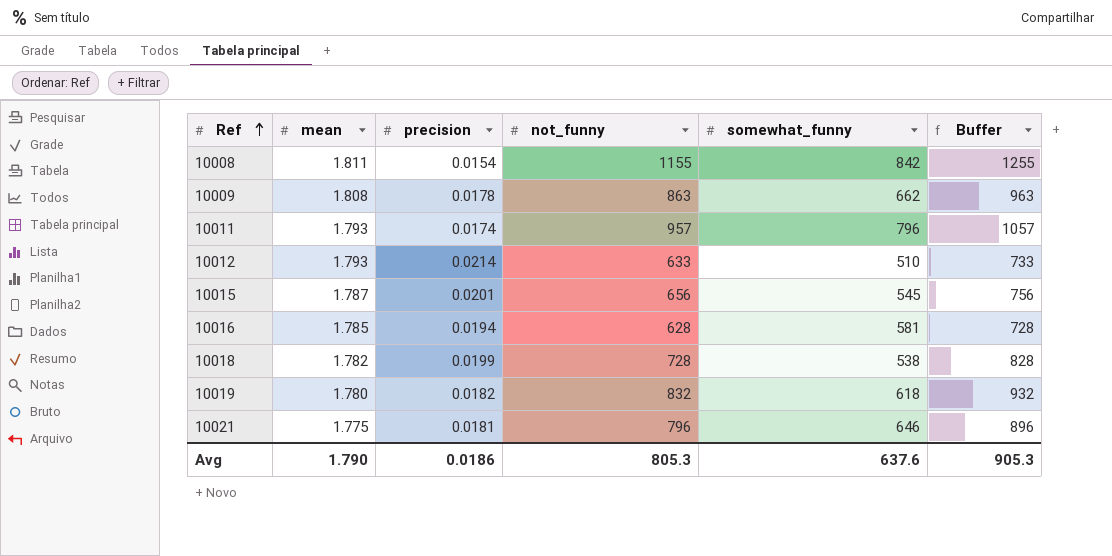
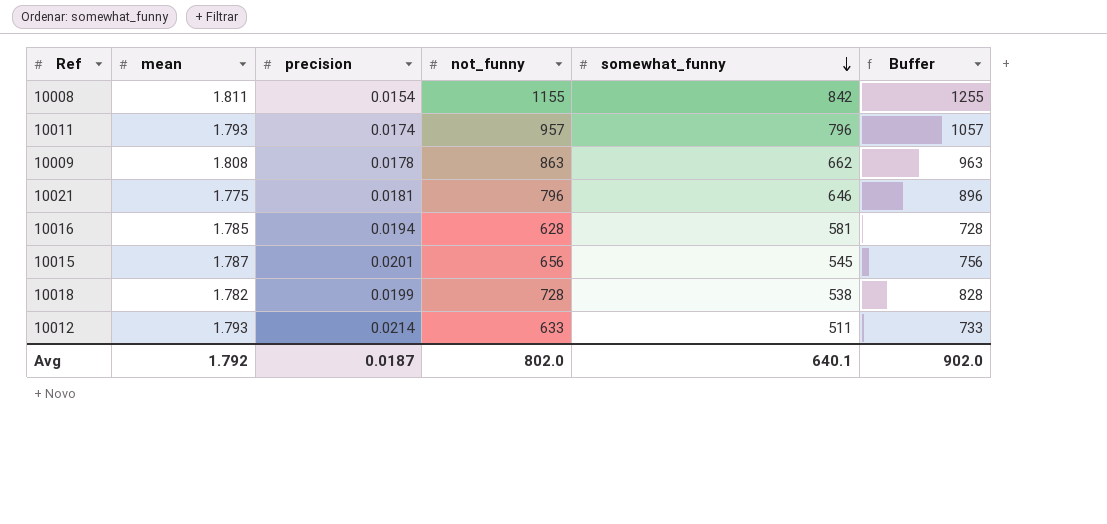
row order: Ref ascending -> somewhat_funny descending
row 10019: 1.780 | 0.0182 | 832 | 618 | 932 -> none
10012 | somewhat_funny: 510 -> 511
Avg | mean: 1.790 -> 1.792
Avg | precision: 0.0186 -> 0.0187
Avg | not_funny: 805.3 -> 802.0
Avg | somewhat_funny: 637.6 -> 640.1
Avg | Buffer: 905.3 -> 902.0

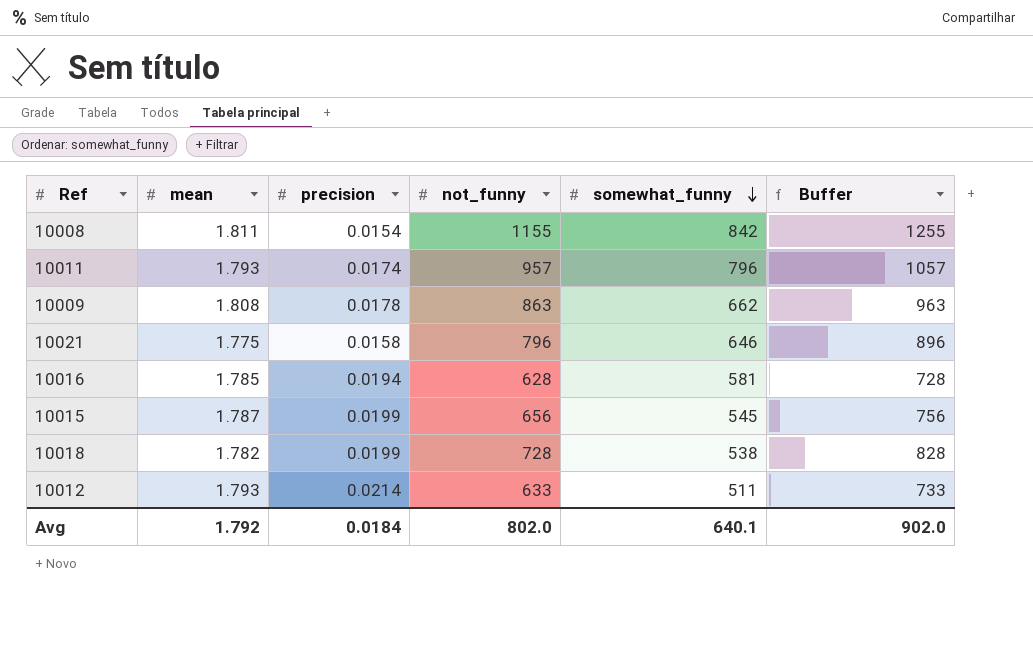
10021 | precision: 0.0181 -> 0.0158
10015 | precision: 0.0201 -> 0.0199
Avg | precision: 0.0187 -> 0.0184

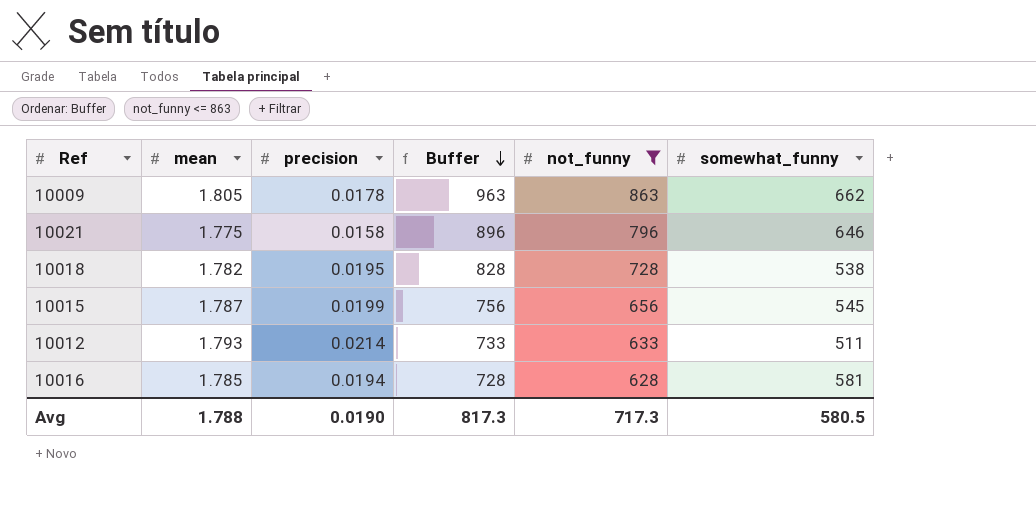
filter: none -> not_funny <= 863
row order: somewhat_funny descending -> Buffer descending
column Buffer | position: 6 -> 4
10009 | mean: 1.808 -> 1.805
10018 | precision: 0.0199 -> 0.0195
Avg | mean: 1.792 -> 1.788
Avg | precision: 0.0184 -> 0.0190
Avg | Buffer: 902.0 -> 817.3
Avg | not_funny: 802.0 -> 717.3
Avg | somewhat_funny: 640.1 -> 580.5

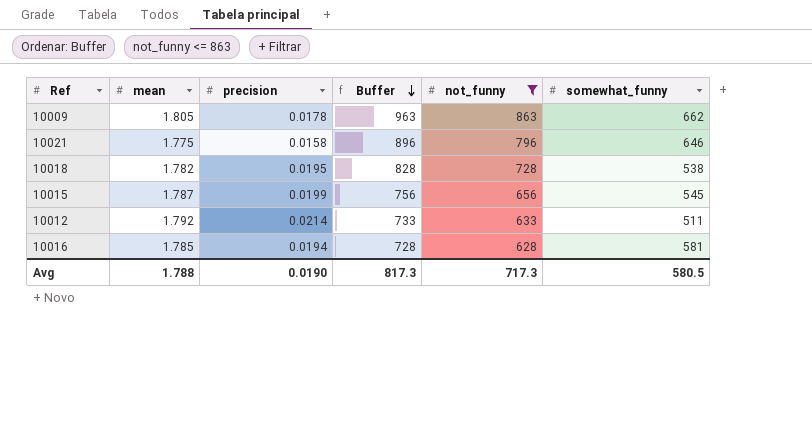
10012 | mean: 1.793 -> 1.792

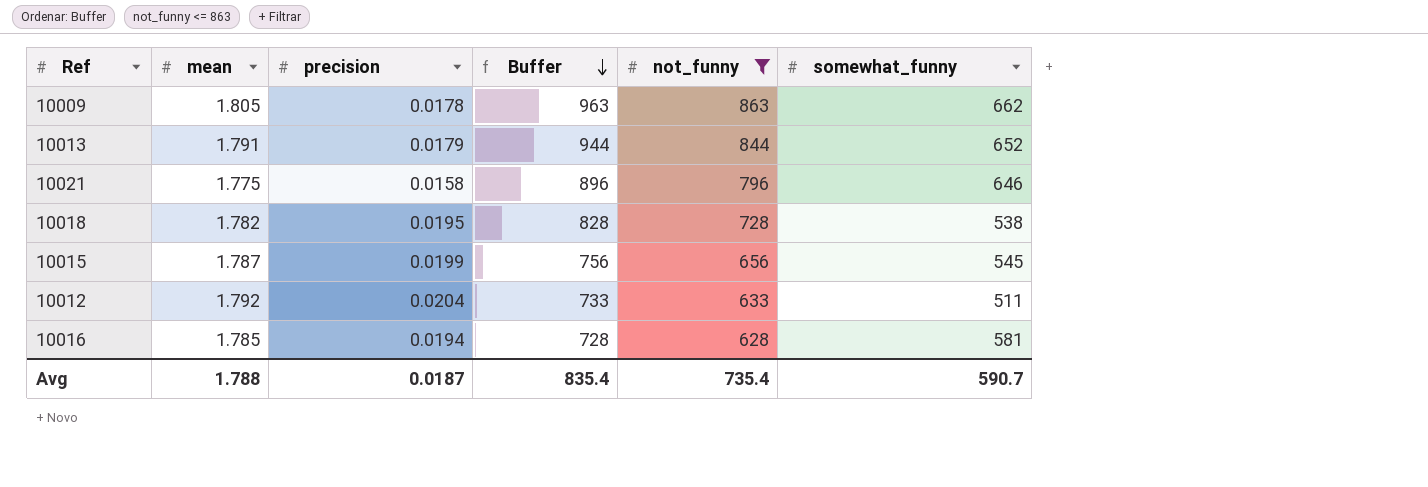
row 10013: none -> 1.791 | 0.0179 | 944 | 844 | 652
10012 | precision: 0.0214 -> 0.0204
Avg | precision: 0.0190 -> 0.0187
Avg | Buffer: 817.3 -> 835.4
Avg | not_funny: 717.3 -> 735.4
Avg | somewhat_funny: 580.5 -> 590.7

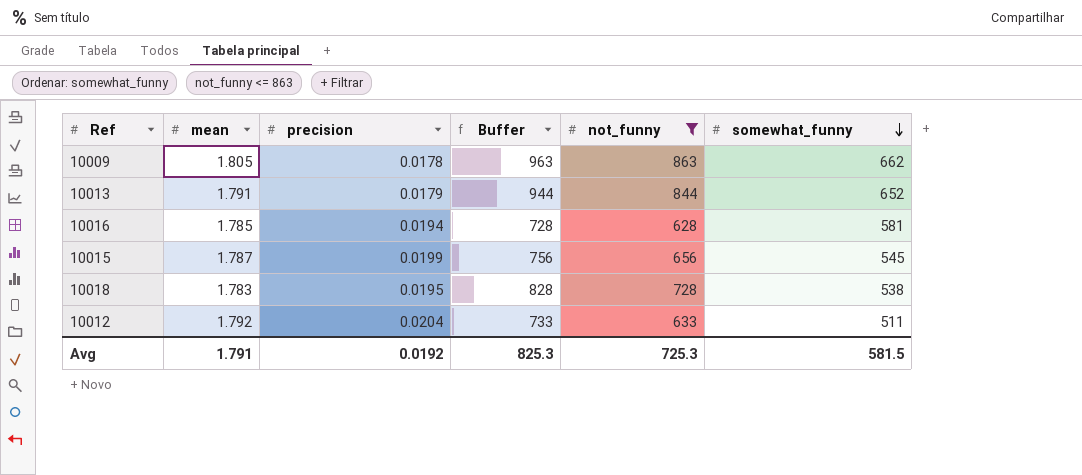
row order: Buffer descending -> somewhat_funny descending
row 10021: 1.775 | 0.0158 | 896 | 796 | 646 -> none
10018 | mean: 1.782 -> 1.783
Avg | mean: 1.788 -> 1.791
Avg | precision: 0.0187 -> 0.0192
Avg | Buffer: 835.4 -> 825.3
Avg | not_funny: 735.4 -> 725.3
Avg | somewhat_funny: 590.7 -> 581.5

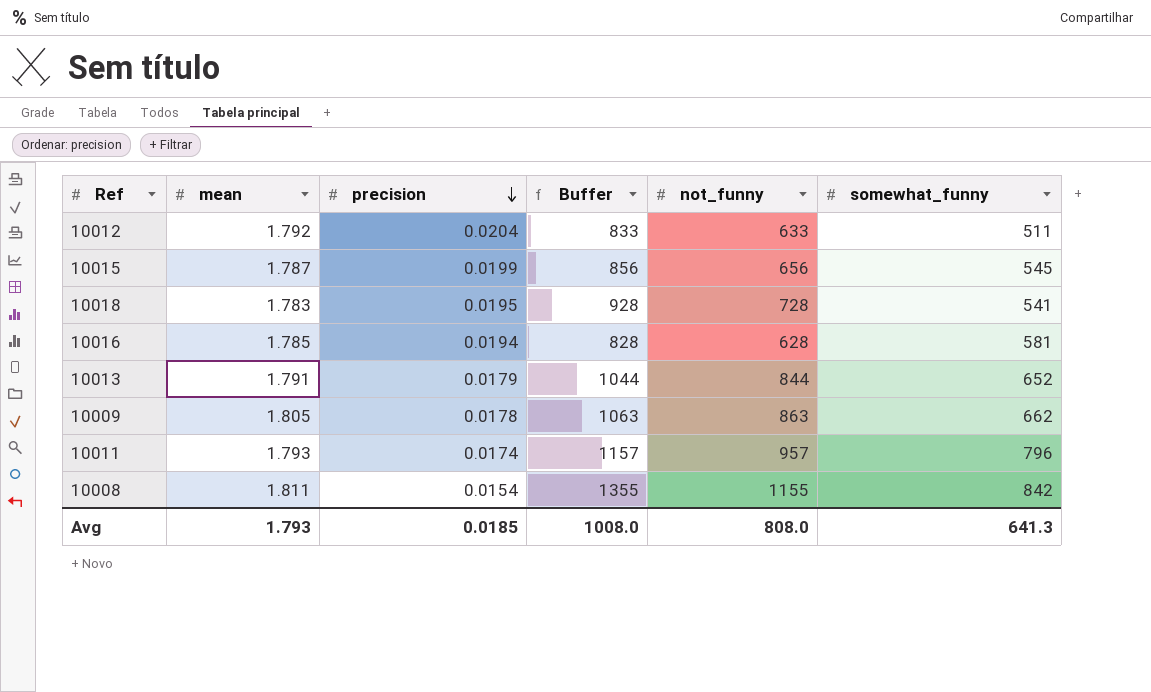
filter: not_funny <= 863 -> none
row order: somewhat_funny descending -> precision descending
column Buffer | formula: [not_funny] + 100 -> [not_funny] + 200
10018 | somewhat_funny: 538 -> 541
Avg | mean: 1.791 -> 1.793
Avg | precision: 0.0192 -> 0.0185
Avg | Buffer: 825.3 -> 1008.0
Avg | not_funny: 725.3 -> 808.0
Avg | somewhat_funny: 581.5 -> 641.3

